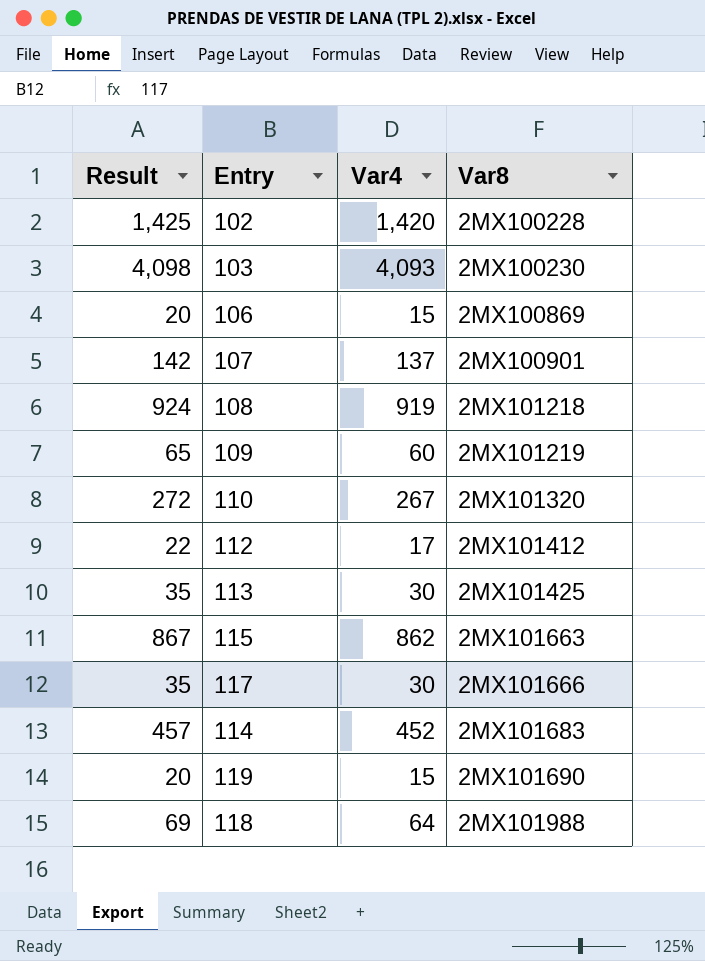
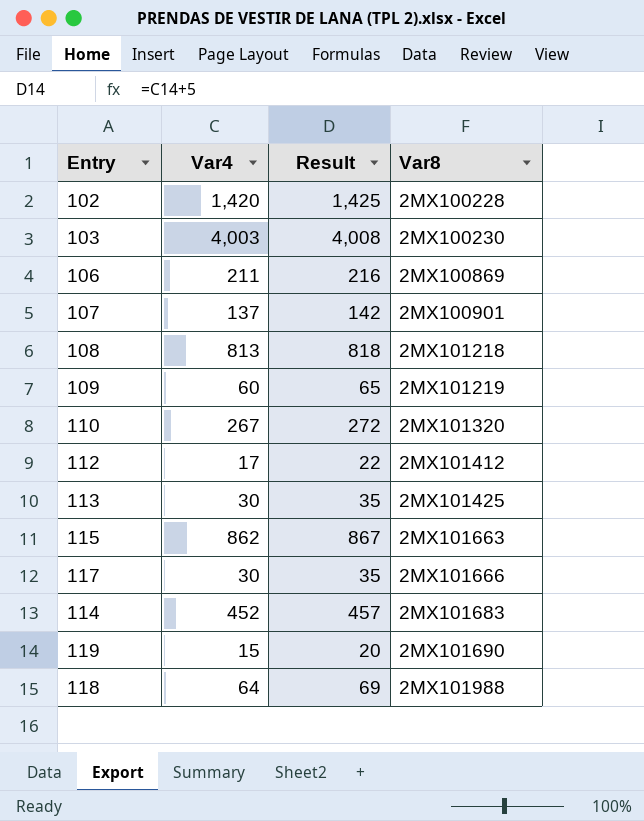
column Result | position: 1 -> 3
103 | Var4: 4,093 -> 4,003
103 | Result: 4,098 -> 4,008
106 | Var4: 15 -> 211
106 | Result: 20 -> 216
108 | Var4: 919 -> 813
108 | Result: 924 -> 818

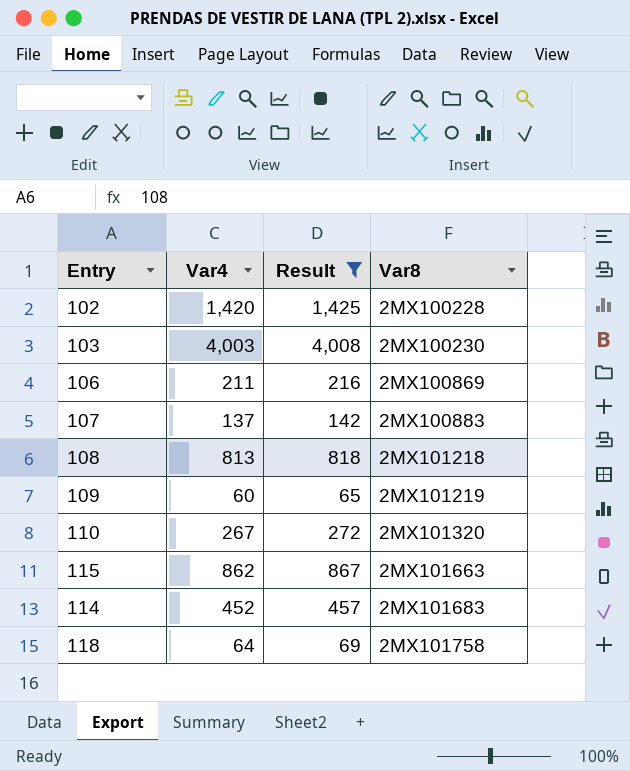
filter: none -> Result >= 65
107 | Var8: 2MX100901 -> 2MX100883
118 | Var8: 2MX101988 -> 2MX101758

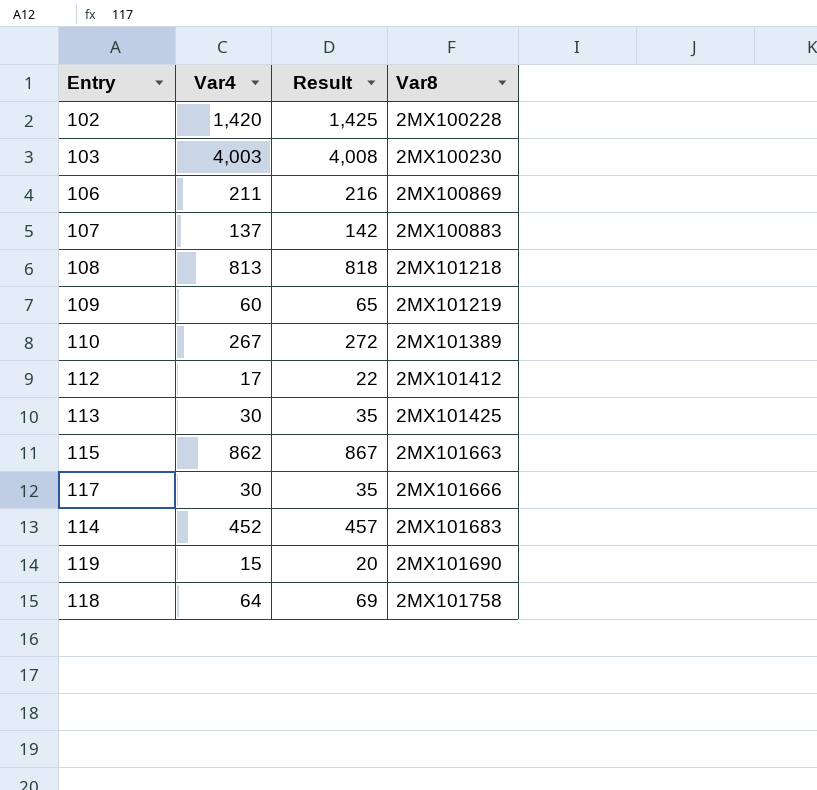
filter: Result >= 65 -> none
110 | Var8: 2MX101320 -> 2MX101389

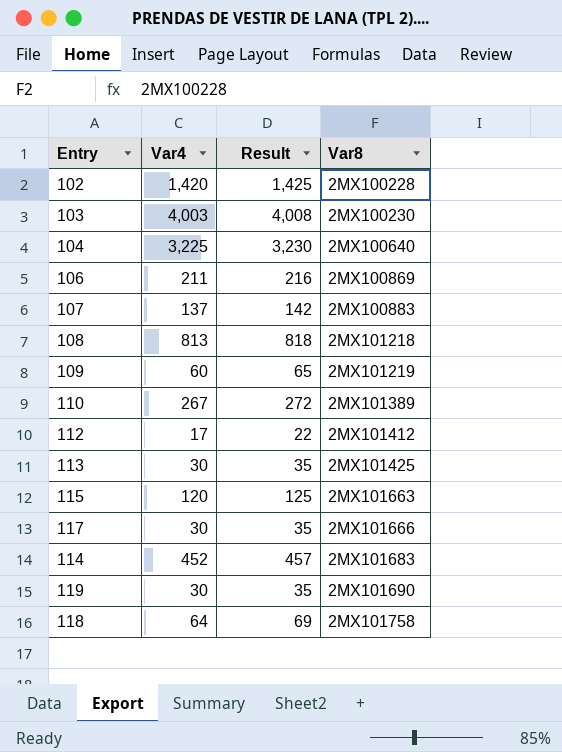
row 104: none -> 3,225 | 3,230 | 2MX100640
115 | Var4: 862 -> 120
115 | Result: 867 -> 125
119 | Var4: 15 -> 30
119 | Result: 20 -> 35

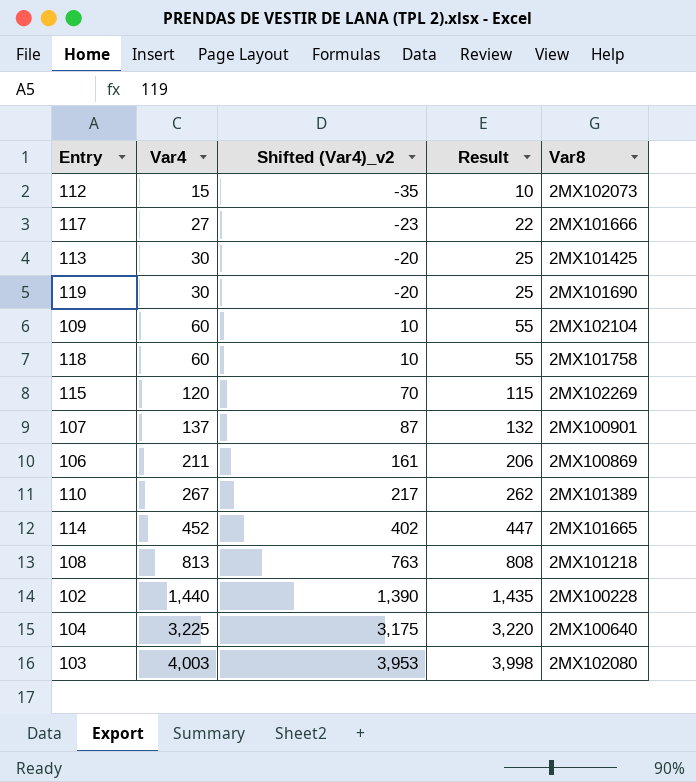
row order: Var8 ascending -> Var4 ascending
column Shifted (Var4)_v2 | formula: none -> [Var4] - 50
column Result | formula: [Var4] + 5 -> [Var4] - 5
112 | Var4: 17 -> 15
112 | Var8: 2MX101412 -> 2MX102073
117 | Var4: 30 -> 27
109 | Var8: 2MX101219 -> 2MX102104
118 | Var4: 64 -> 60
115 | Var8: 2MX101663 -> 2MX102269
107 | Var8: 2MX100883 -> 2MX100901
114 | Var8: 2MX101683 -> 2MX101665
102 | Var4: 1,420 -> 1,440
103 | Var8: 2MX100230 -> 2MX102080

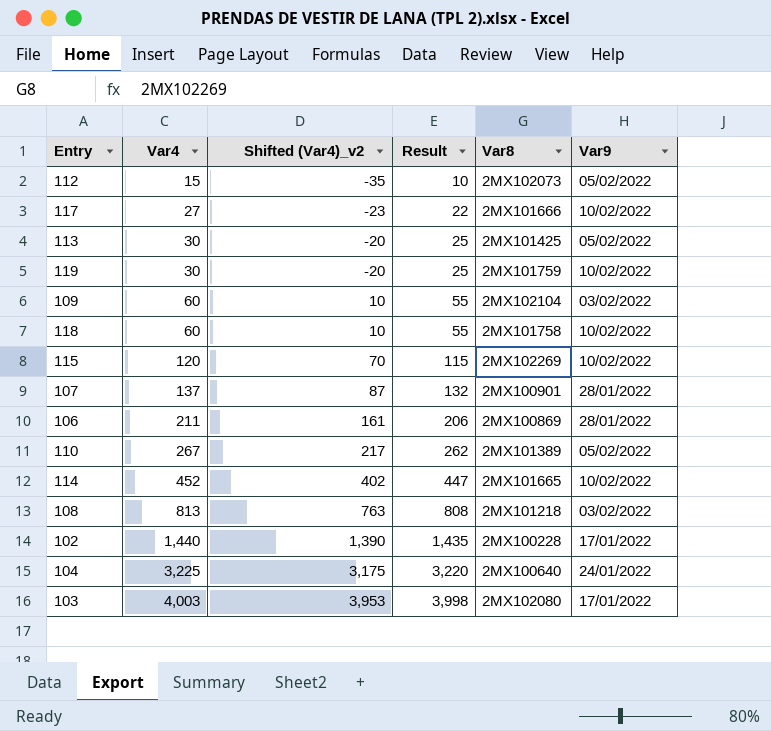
column Var9 | position: none -> 6
119 | Var8: 2MX101690 -> 2MX101759

